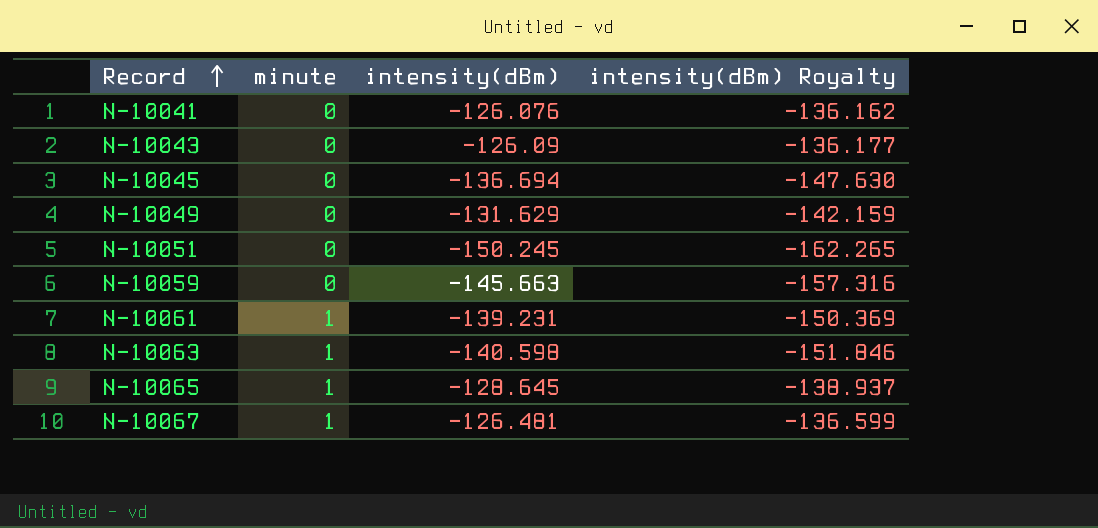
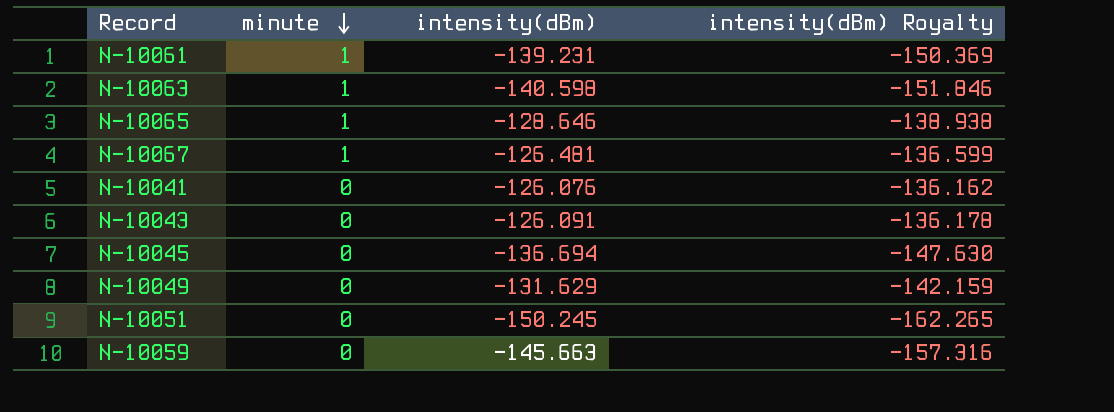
row order: Record ascending -> minute descending
N-10065 | intensity(dBm): -128.645 -> -128.646
N-10065 | intensity(dBm) Royalty: -138.937 -> -138.938
N-10043 | intensity(dBm): -126.09 -> -126.091
N-10043 | intensity(dBm) Royalty: -136.177 -> -136.178

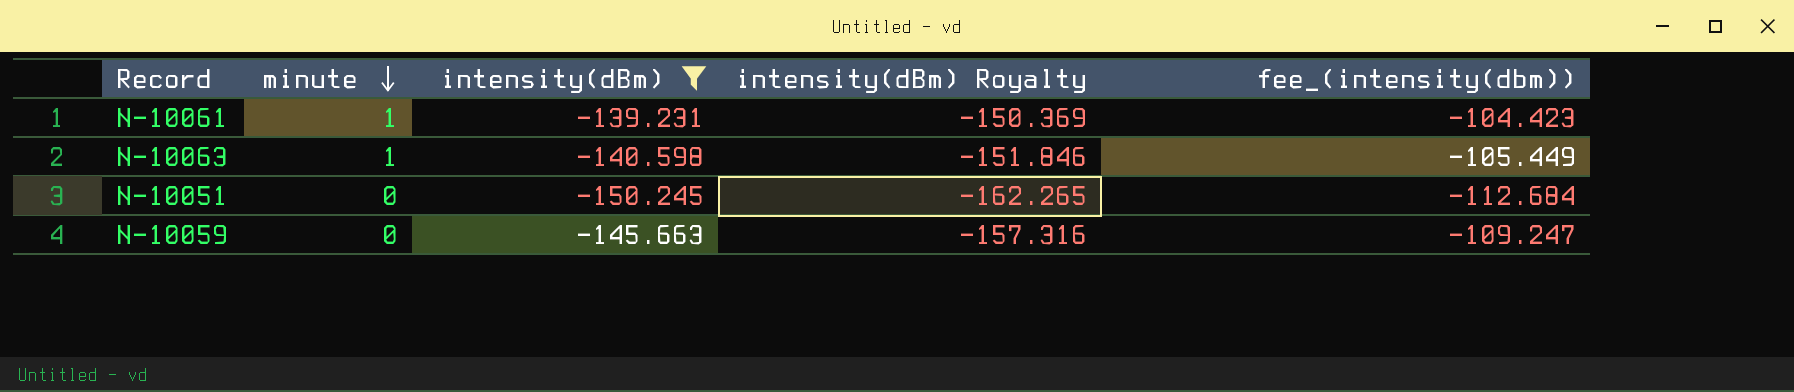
filter: none -> intensity(dBm) <= -139.231
column fee_(intensity(dbm)) | formula: none -> [intensity(dBm)] * 0.75

